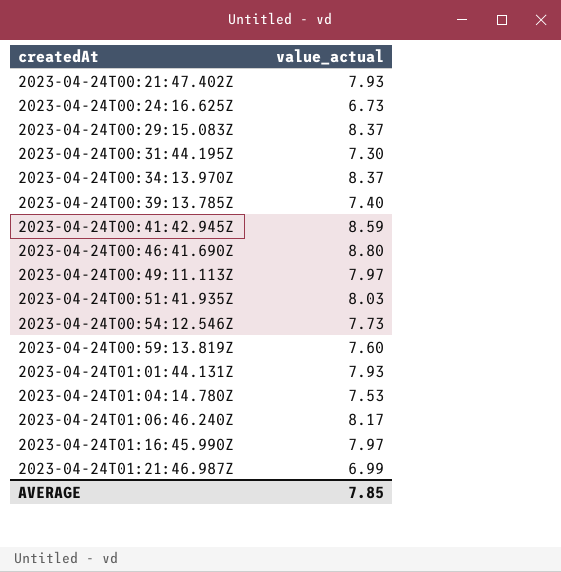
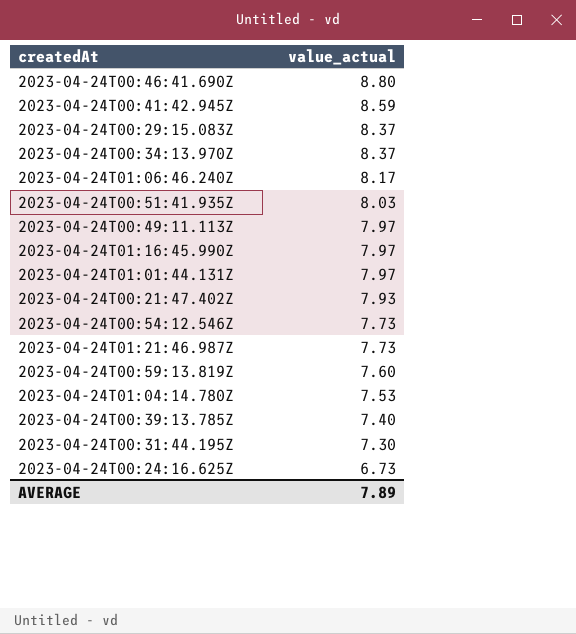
row order: createdAt ascending -> value_actual descending
2023-04-24T01:01:44.131Z | value_actual: 7.93 -> 7.97
2023-04-24T01:21:46.987Z | value_actual: 6.99 -> 7.73
AVERAGE | value_actual: 7.85 -> 7.89

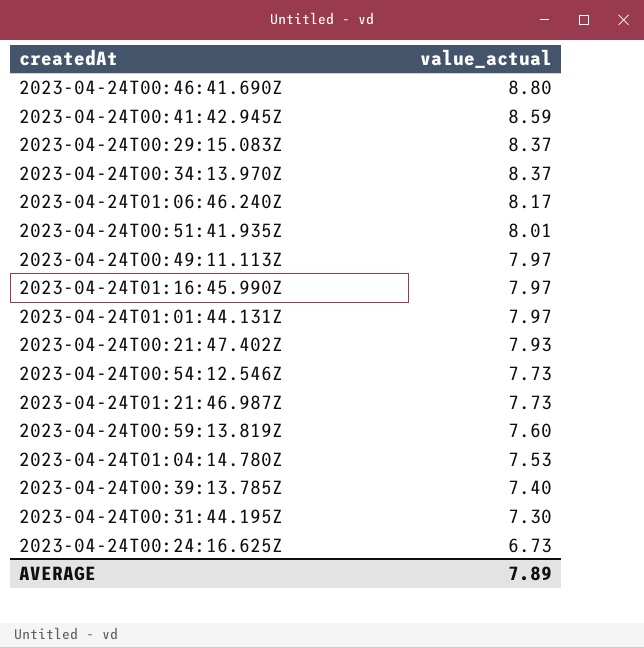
2023-04-24T00:51:41.935Z | value_actual: 8.03 -> 8.01

